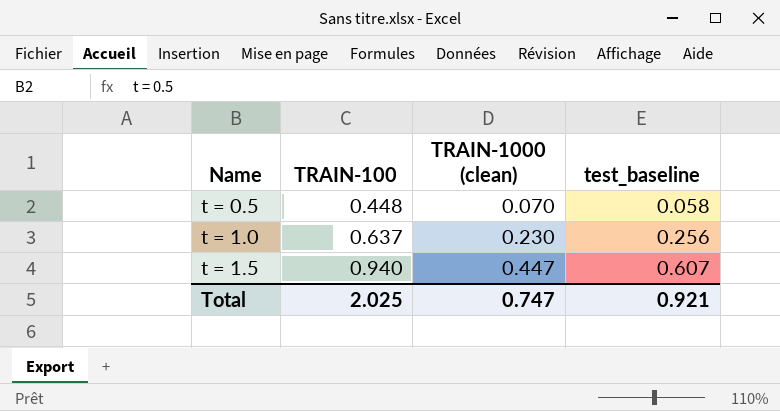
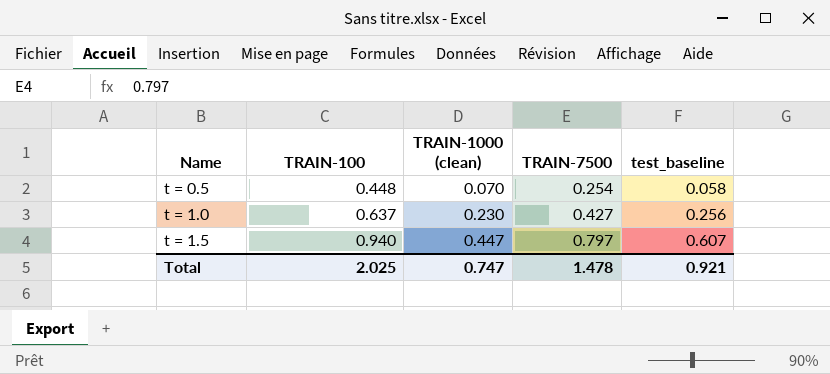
column TRAIN-7500 | position: none -> 4

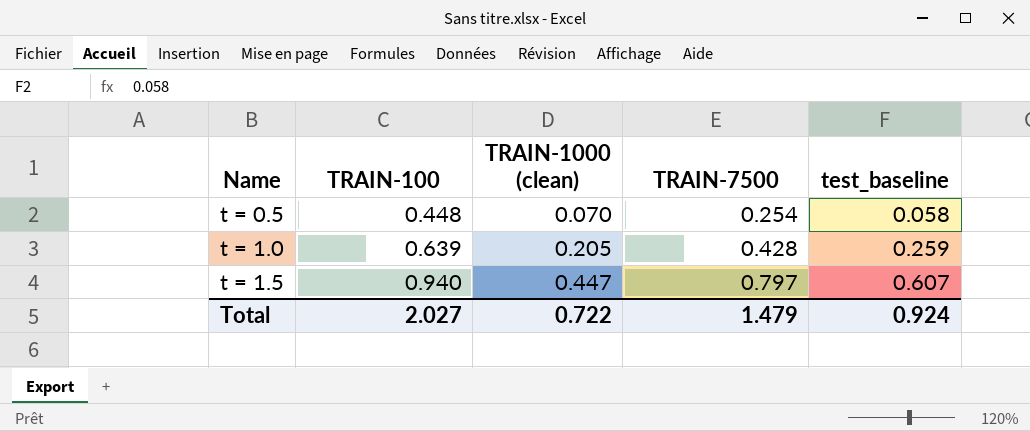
t = 1.0 | TRAIN-100: 0.637 -> 0.639
t = 1.0 | TRAIN-1000 (clean): 0.230 -> 0.205
t = 1.0 | TRAIN-7500: 0.427 -> 0.428
t = 1.0 | test_baseline: 0.256 -> 0.259
Total | TRAIN-100: 2.025 -> 2.027
Total | TRAIN-1000 (clean): 0.747 -> 0.722
Total | TRAIN-7500: 1.478 -> 1.479
Total | test_baseline: 0.921 -> 0.924

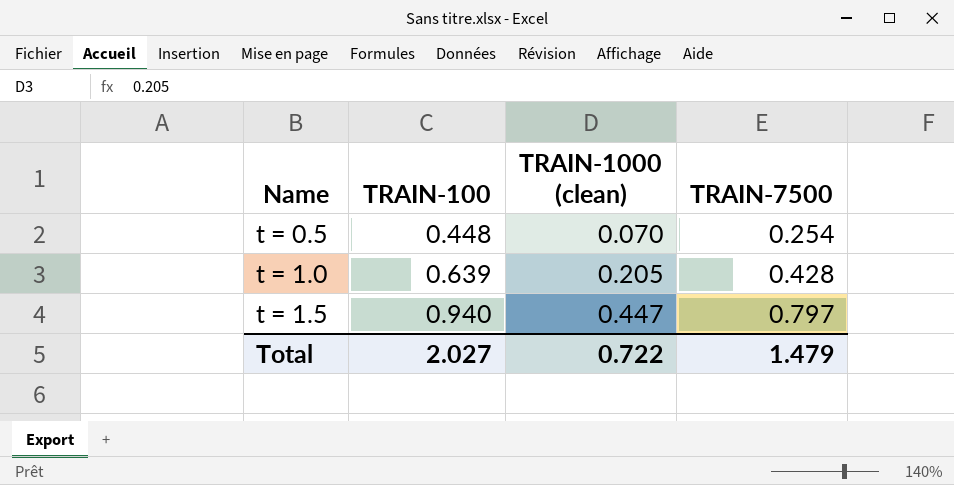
column test_baseline | position: 5 -> none

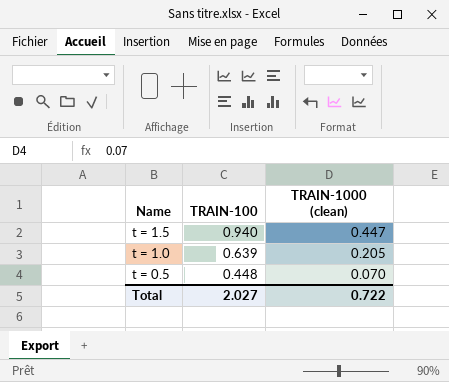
row order: Name ascending -> Name descending
column TRAIN-7500 | position: 4 -> none

